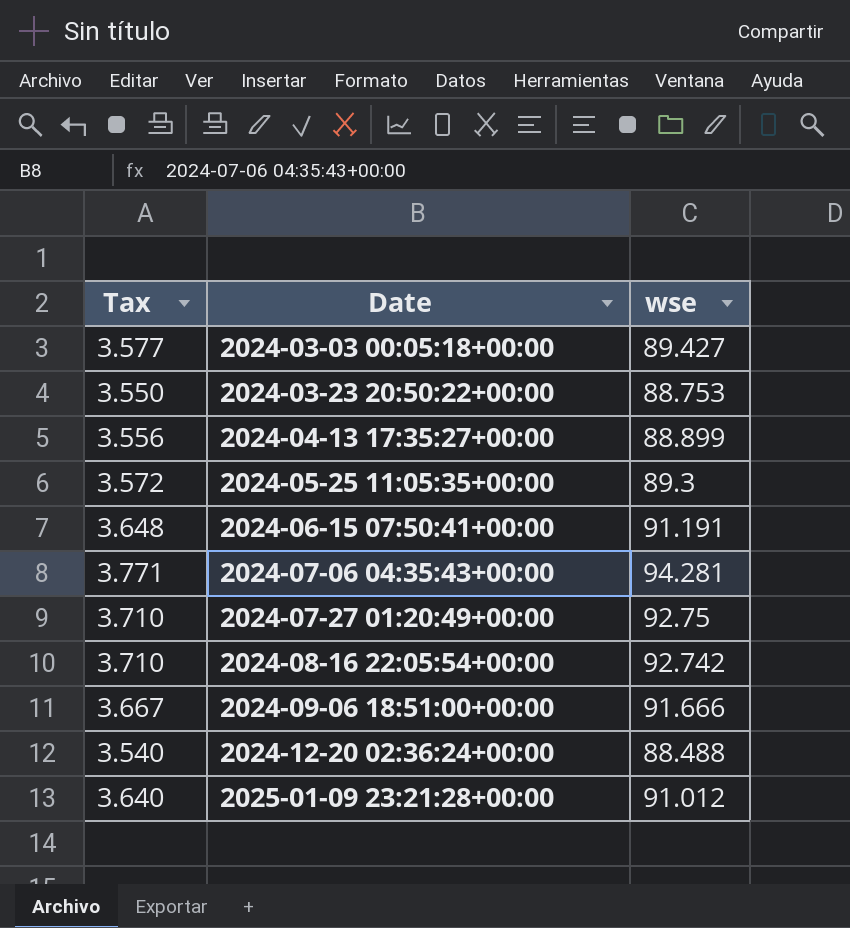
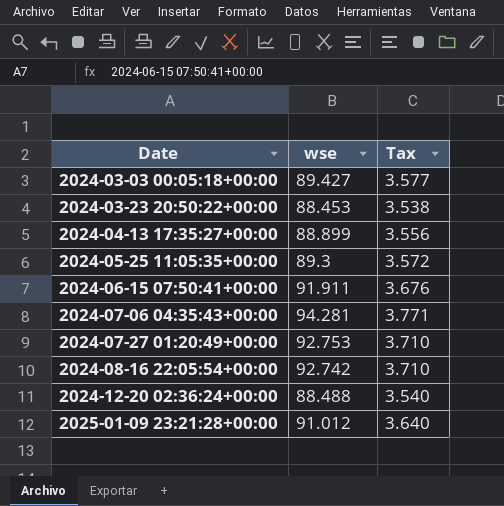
column Tax | position: 1 -> 3
row 2024-09-06 18:51:00+00:00: 3.667 | 91.666 -> none
2024-03-23 20:50:22+00:00 | wse: 88.753 -> 88.453
2024-03-23 20:50:22+00:00 | Tax: 3.550 -> 3.538
2024-06-15 07:50:41+00:00 | wse: 91.191 -> 91.911
2024-06-15 07:50:41+00:00 | Tax: 3.648 -> 3.676
2024-07-27 01:20:49+00:00 | wse: 92.75 -> 92.753

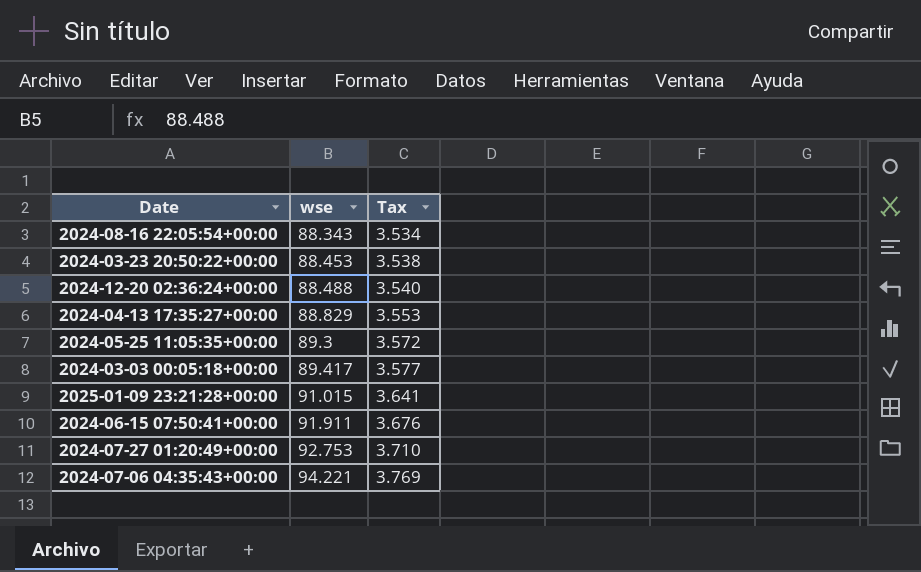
row order: Date ascending -> wse ascending
2024-08-16 22:05:54+00:00 | wse: 92.742 -> 88.343
2024-08-16 22:05:54+00:00 | Tax: 3.710 -> 3.534
2024-04-13 17:35:27+00:00 | wse: 88.899 -> 88.829
2024-04-13 17:35:27+00:00 | Tax: 3.556 -> 3.553
2024-03-03 00:05:18+00:00 | wse: 89.427 -> 89.417
2025-01-09 23:21:28+00:00 | wse: 91.012 -> 91.015
2025-01-09 23:21:28+00:00 | Tax: 3.640 -> 3.641
2024-07-06 04:35:43+00:00 | wse: 94.281 -> 94.221
2024-07-06 04:35:43+00:00 | Tax: 3.771 -> 3.769

